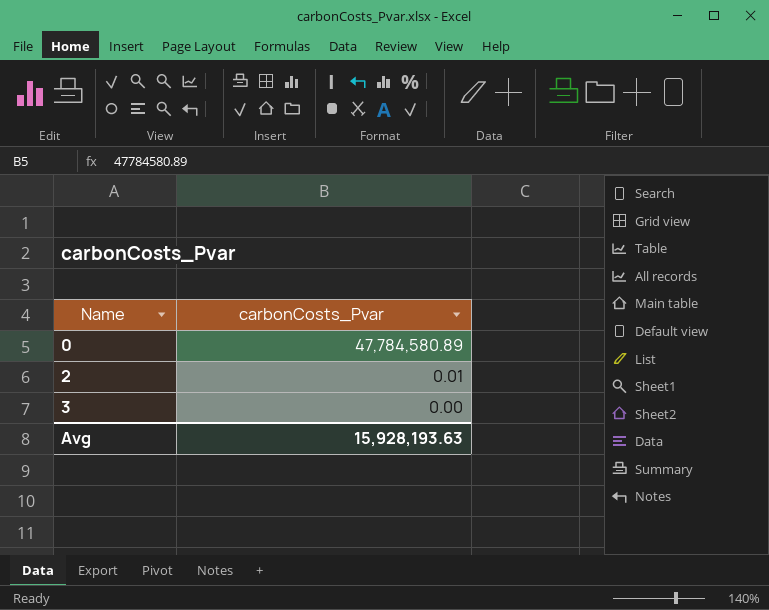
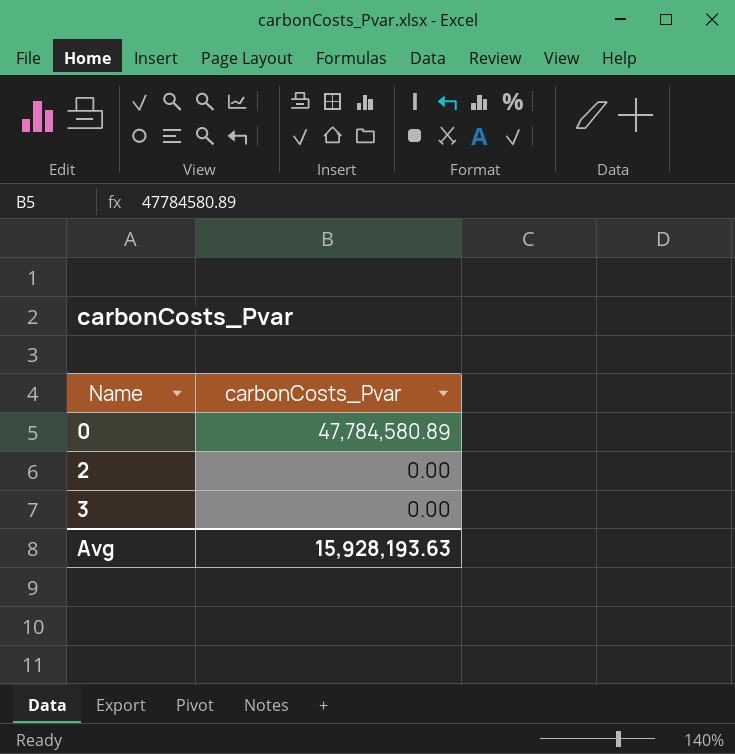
2 | carbonCosts_Pvar: 0.01 -> 0.00

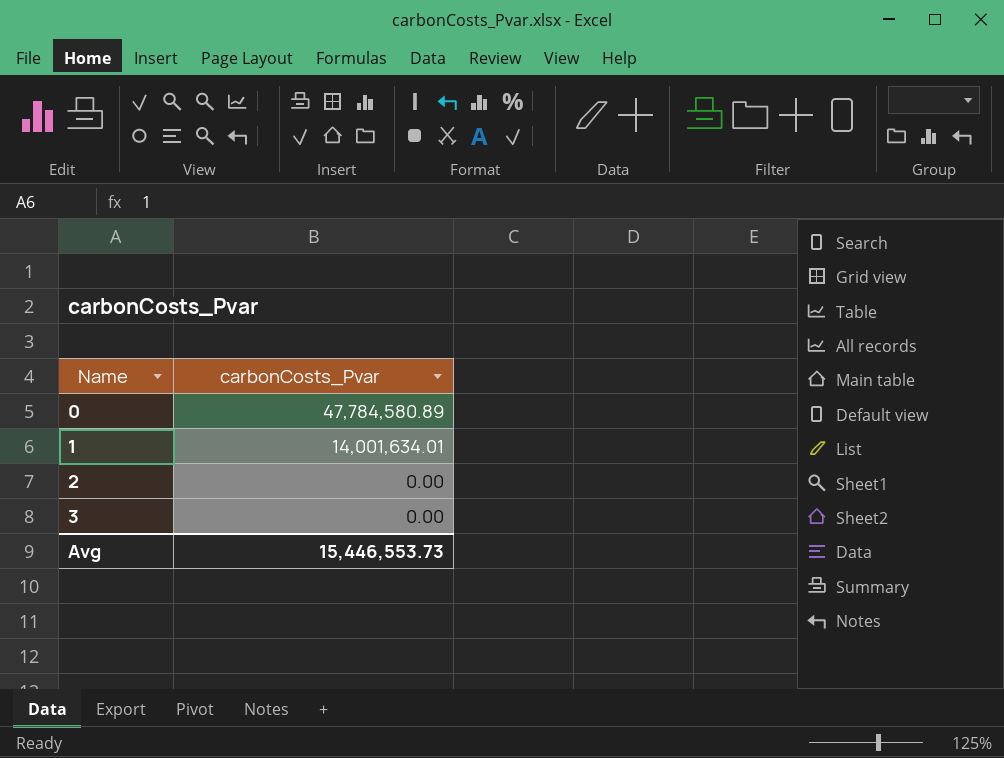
row 1: none -> 14,001,634.01
Avg | carbonCosts_Pvar: 15,928,193.63 -> 15,446,553.73

